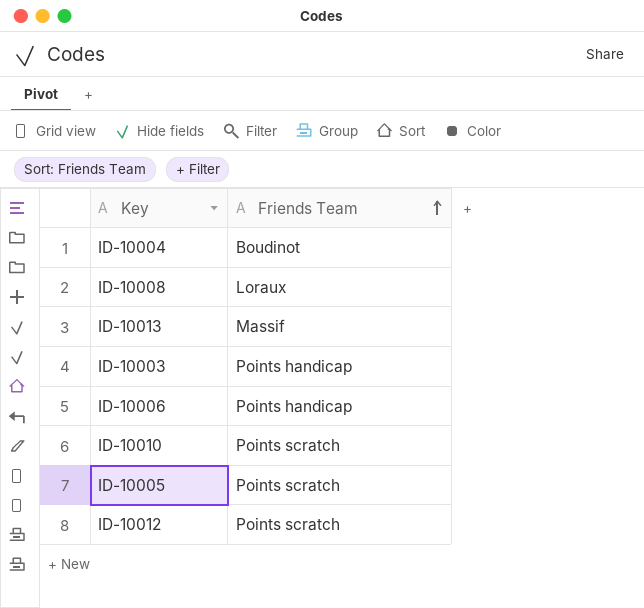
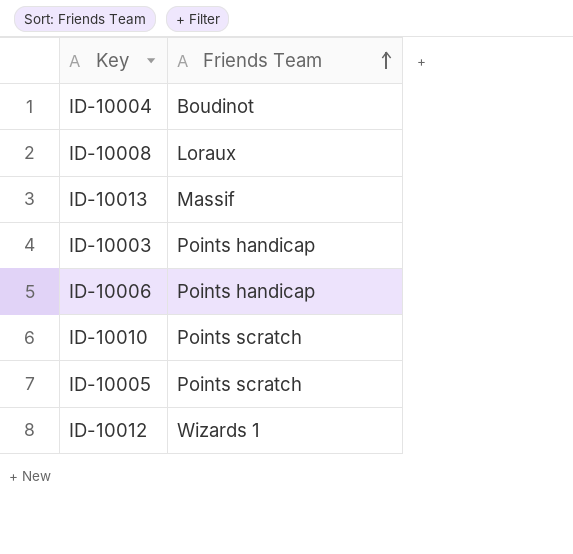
ID-10012 | Friends Team: Points scratch -> Wizards 1

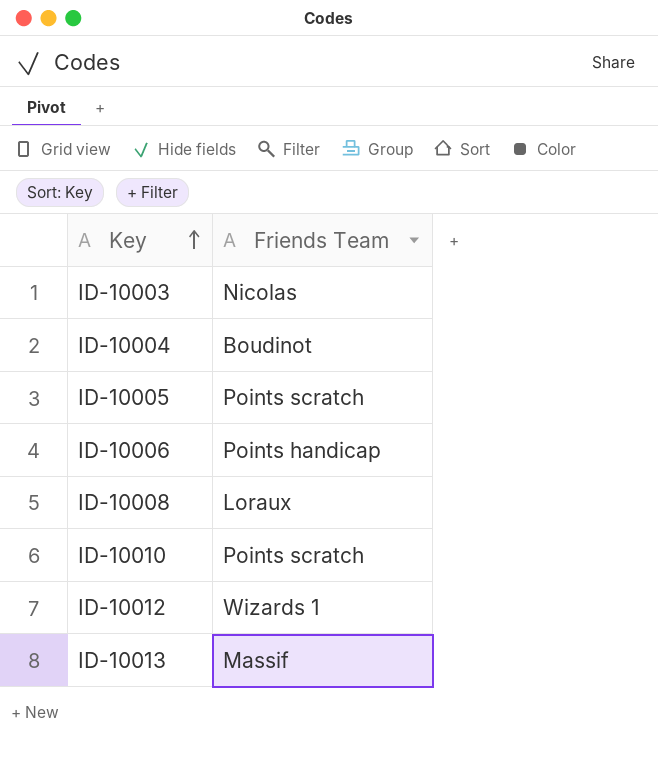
row order: Friends Team ascending -> Key ascending
ID-10003 | Friends Team: Points handicap -> Nicolas

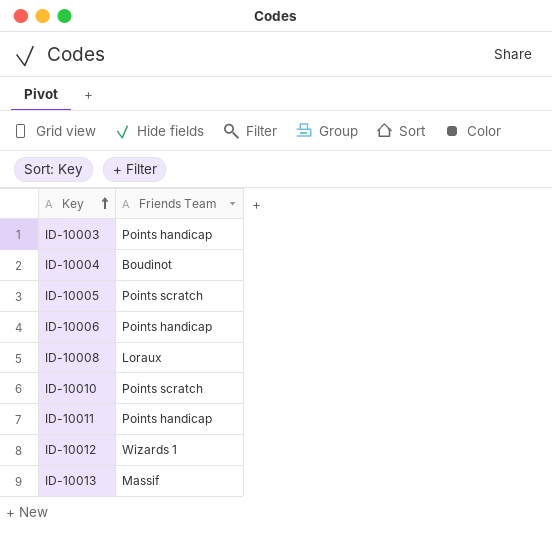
ID-10003 | Friends Team: Nicolas -> Points handicap
row ID-10011: none -> Points handicap

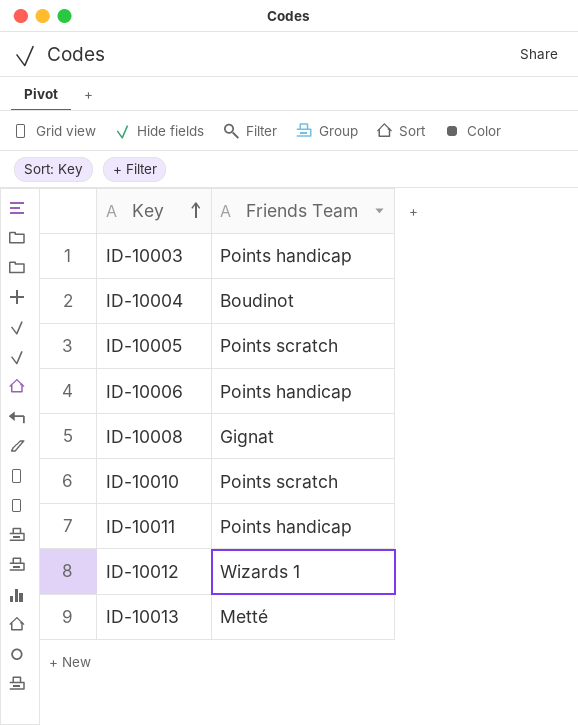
ID-10008 | Friends Team: Loraux -> Gignat
ID-10013 | Friends Team: Massif -> Metté

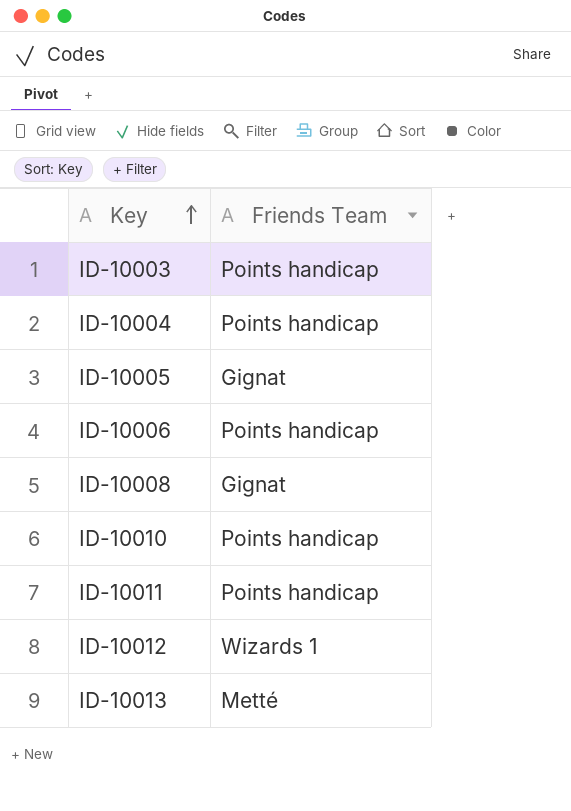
ID-10004 | Friends Team: Boudinot -> Points handicap
ID-10005 | Friends Team: Points scratch -> Gignat
ID-10010 | Friends Team: Points scratch -> Points handicap

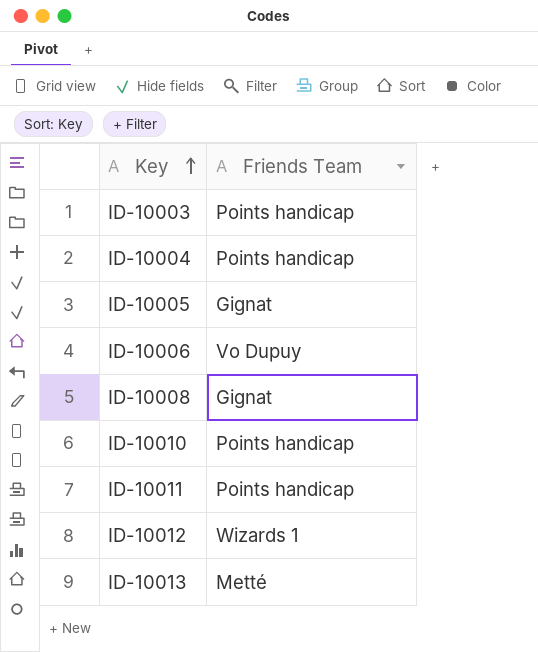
ID-10006 | Friends Team: Points handicap -> Vo Dupuy

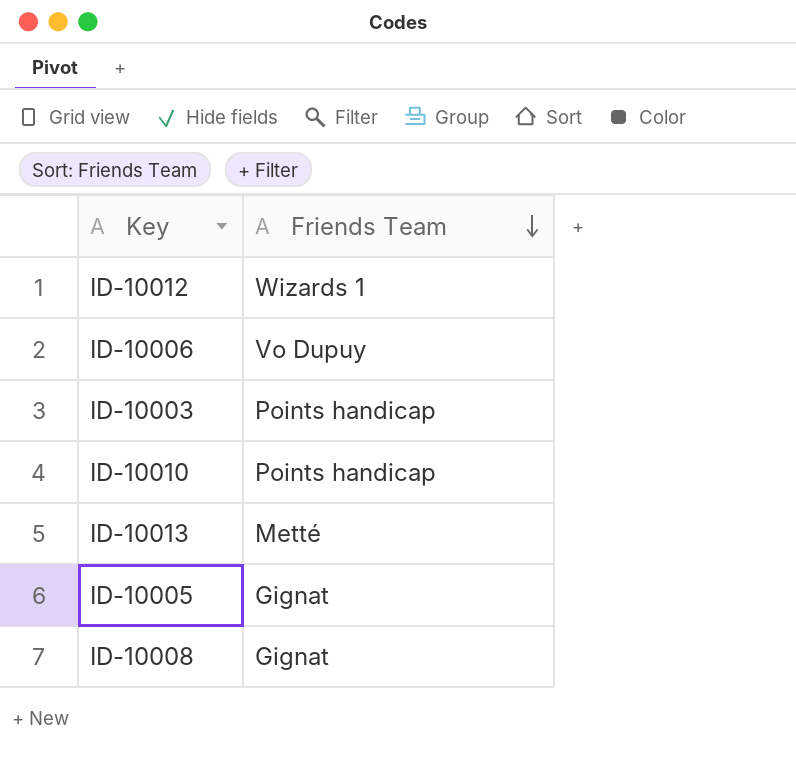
row order: Key ascending -> Friends Team descending
row ID-10004: Points handicap -> none
row ID-10011: Points handicap -> none

